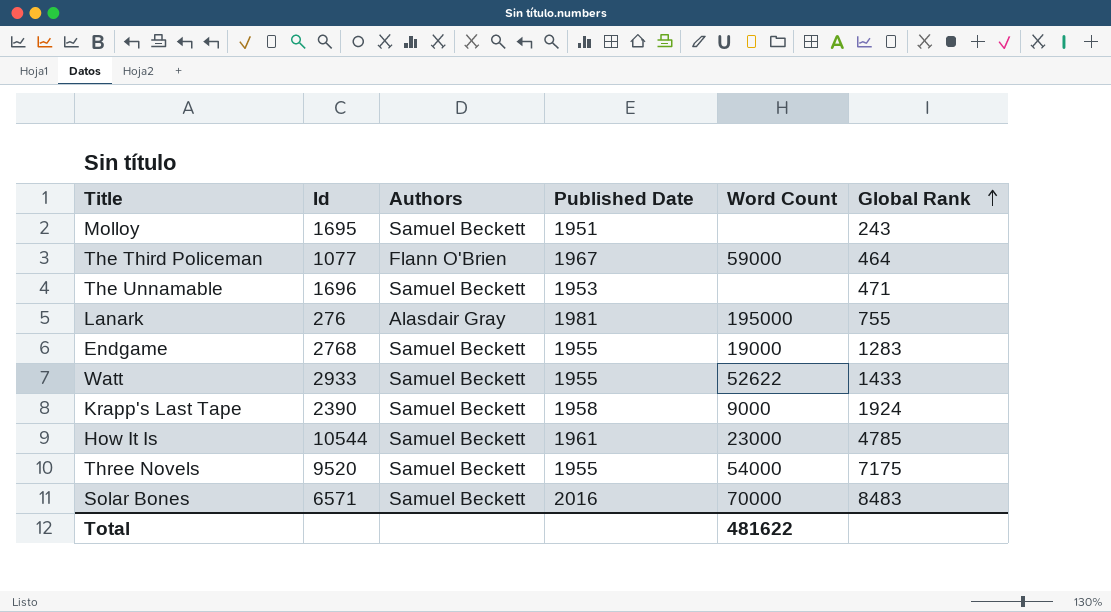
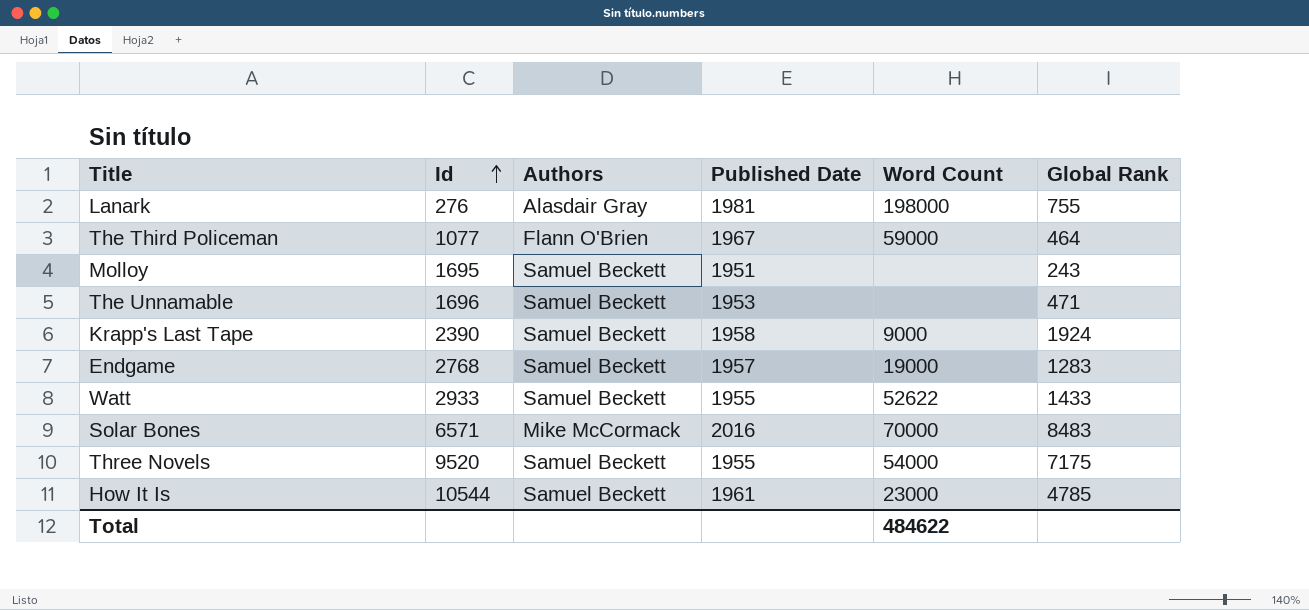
row order: Global Rank ascending -> Id ascending
Lanark | Word Count: 195000 -> 198000
Endgame | Published Date: 1955 -> 1957
Solar Bones | Authors: Samuel Beckett -> Mike McCormack
Total | Word Count: 481622 -> 484622

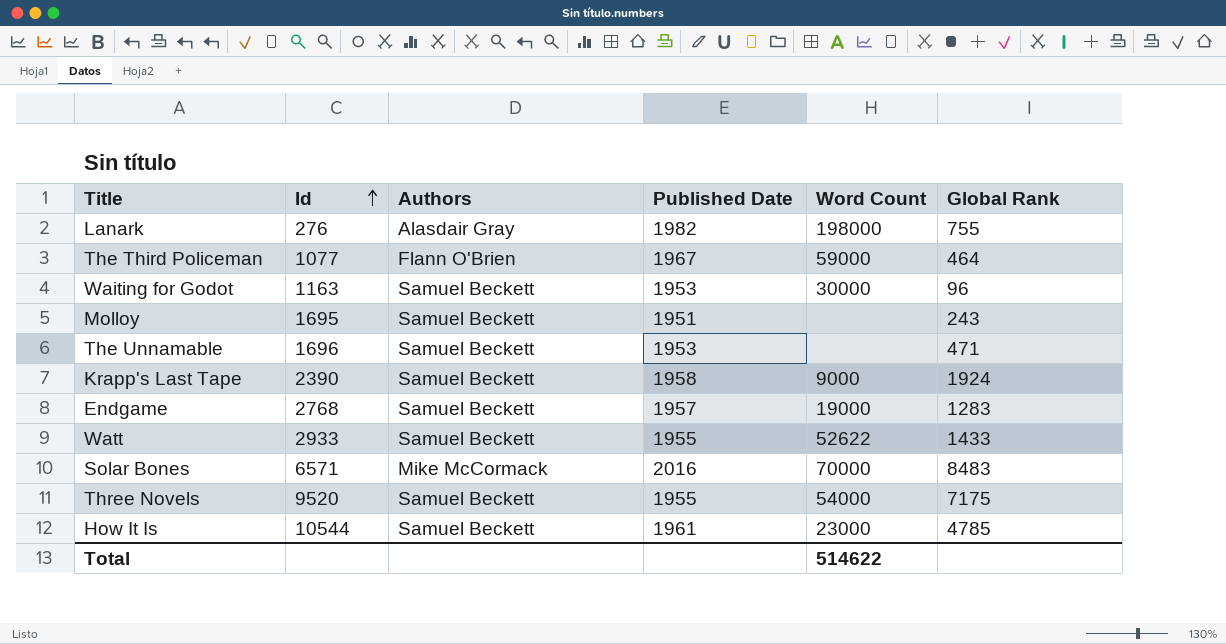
Lanark | Published Date: 1981 -> 1982
row Waiting for Godot: none -> 1163 | Samuel Beckett | 1953 | 30000 | 96
Total | Word Count: 484622 -> 514622

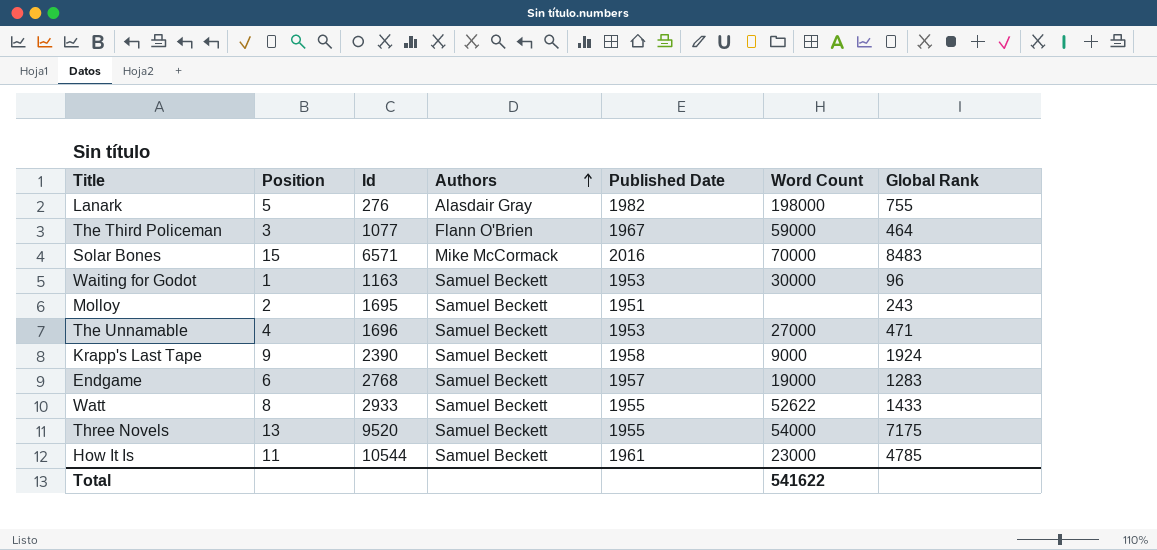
row order: Id ascending -> Authors ascending
column Position | position: none -> 2
The Unnamable | Word Count: none -> 27000
Total | Word Count: 514622 -> 541622

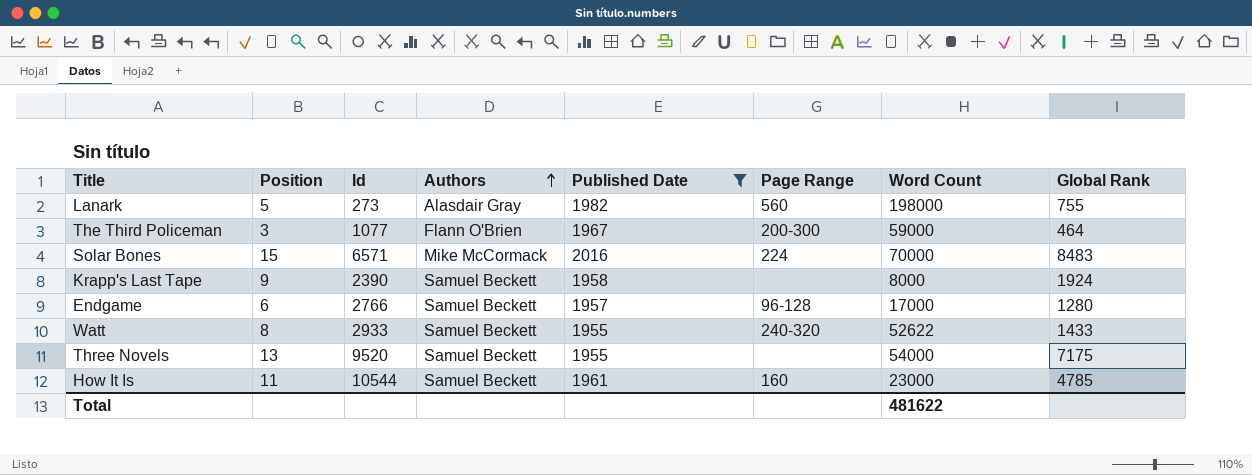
filter: none -> Published Date >= 1955
column Page Range | position: none -> 6
Lanark | Id: 276 -> 273
Krapp's Last Tape | Word Count: 9000 -> 8000
Endgame | Id: 2768 -> 2766
Endgame | Word Count: 19000 -> 17000
Endgame | Global Rank: 1283 -> 1280
Total | Word Count: 541622 -> 481622

